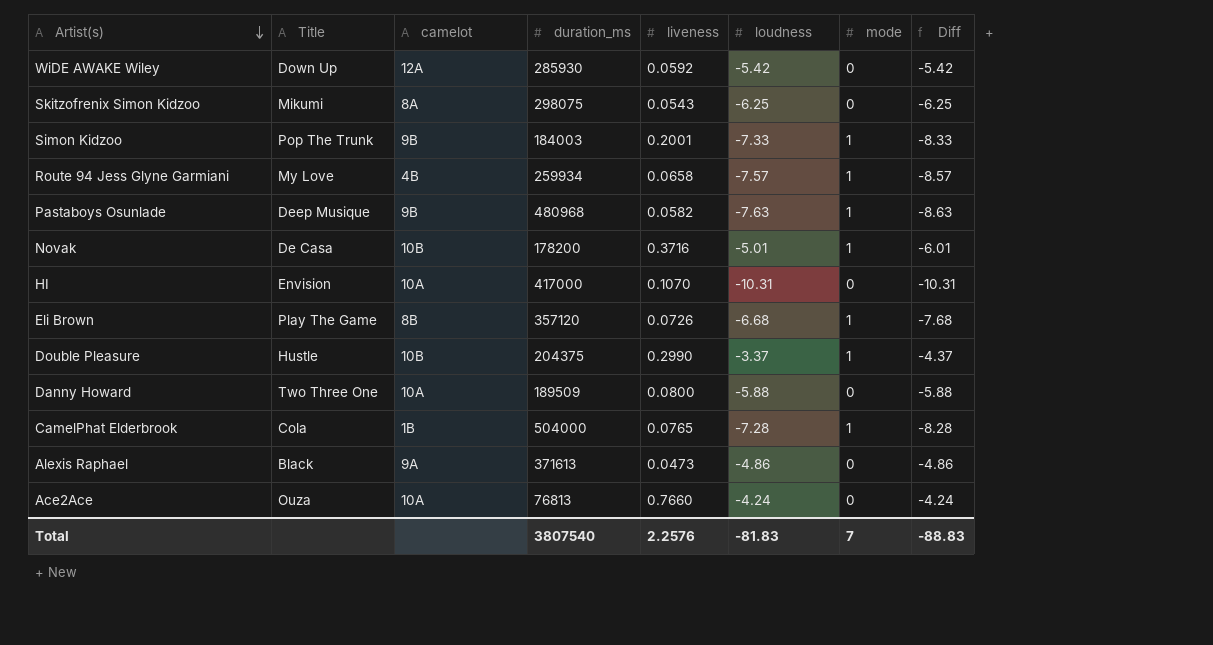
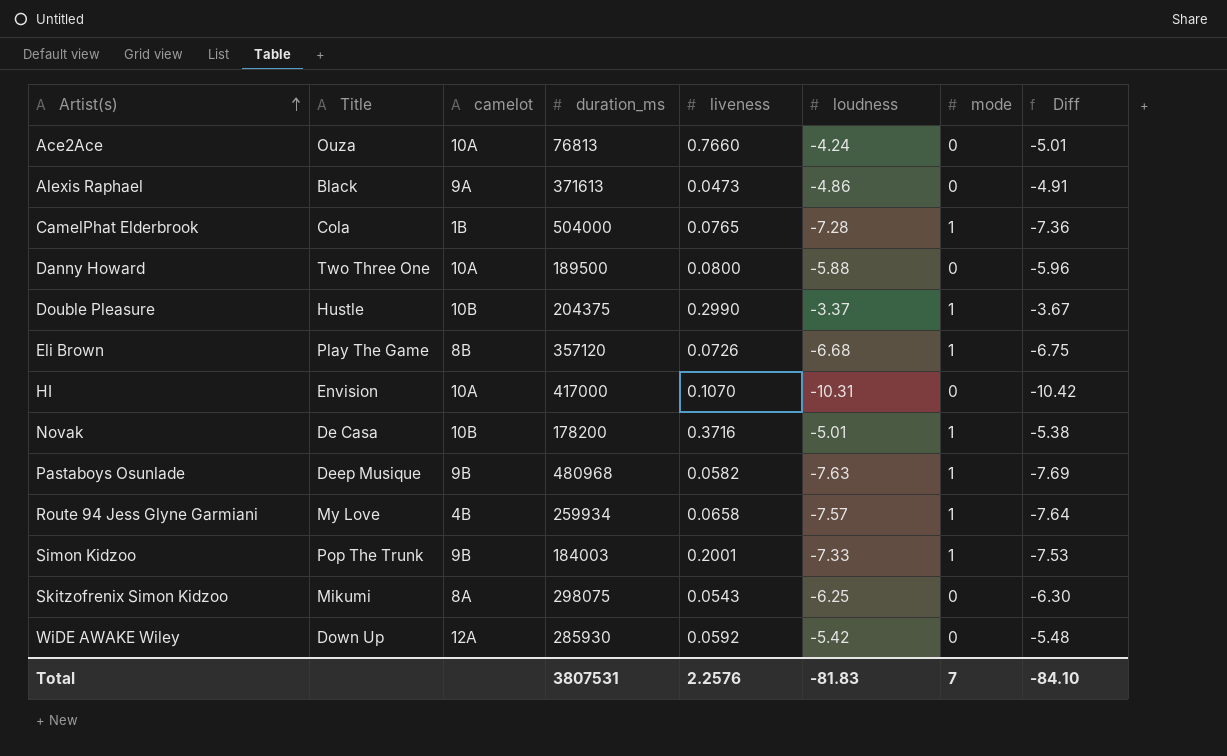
row order: Artist(s) descending -> Artist(s) ascending
column Diff | formula: [loudness] - [mode] -> [loudness] - [liveness]
Danny Howard | duration_ms: 189509 -> 189500
Total | duration_ms: 3807540 -> 3807531
Total | Diff: -88.83 -> -84.10

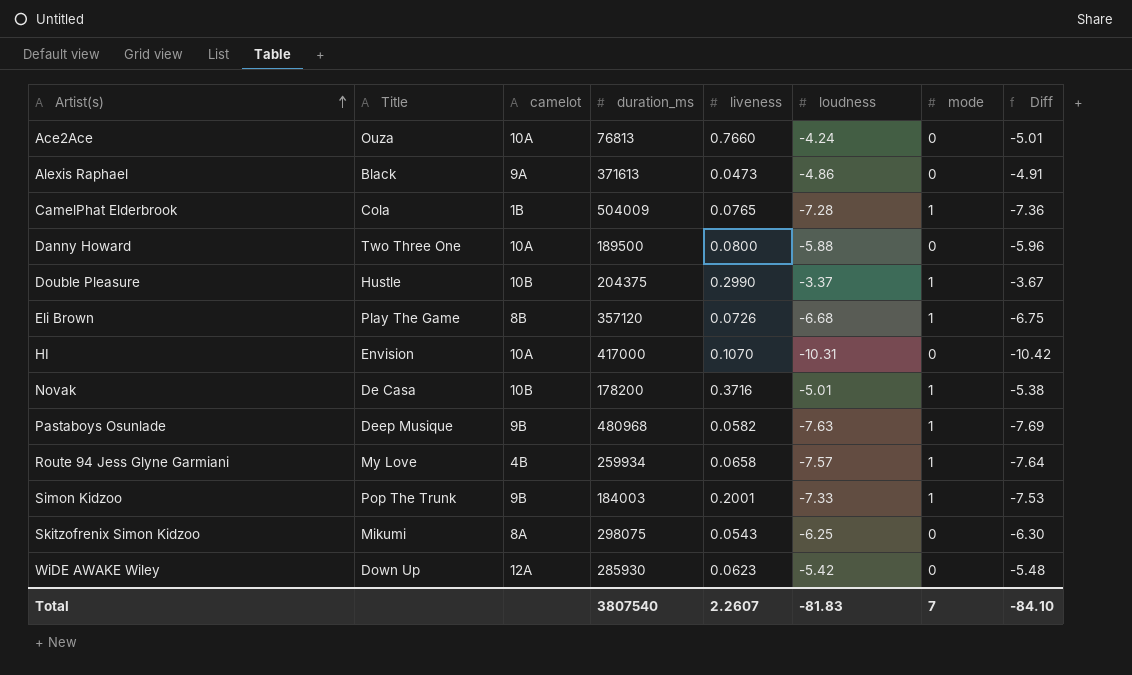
CamelPhat Elderbrook | duration_ms: 504000 -> 504009
WiDE AWAKE Wiley | liveness: 0.0592 -> 0.0623
Total | duration_ms: 3807531 -> 3807540
Total | liveness: 2.2576 -> 2.2607

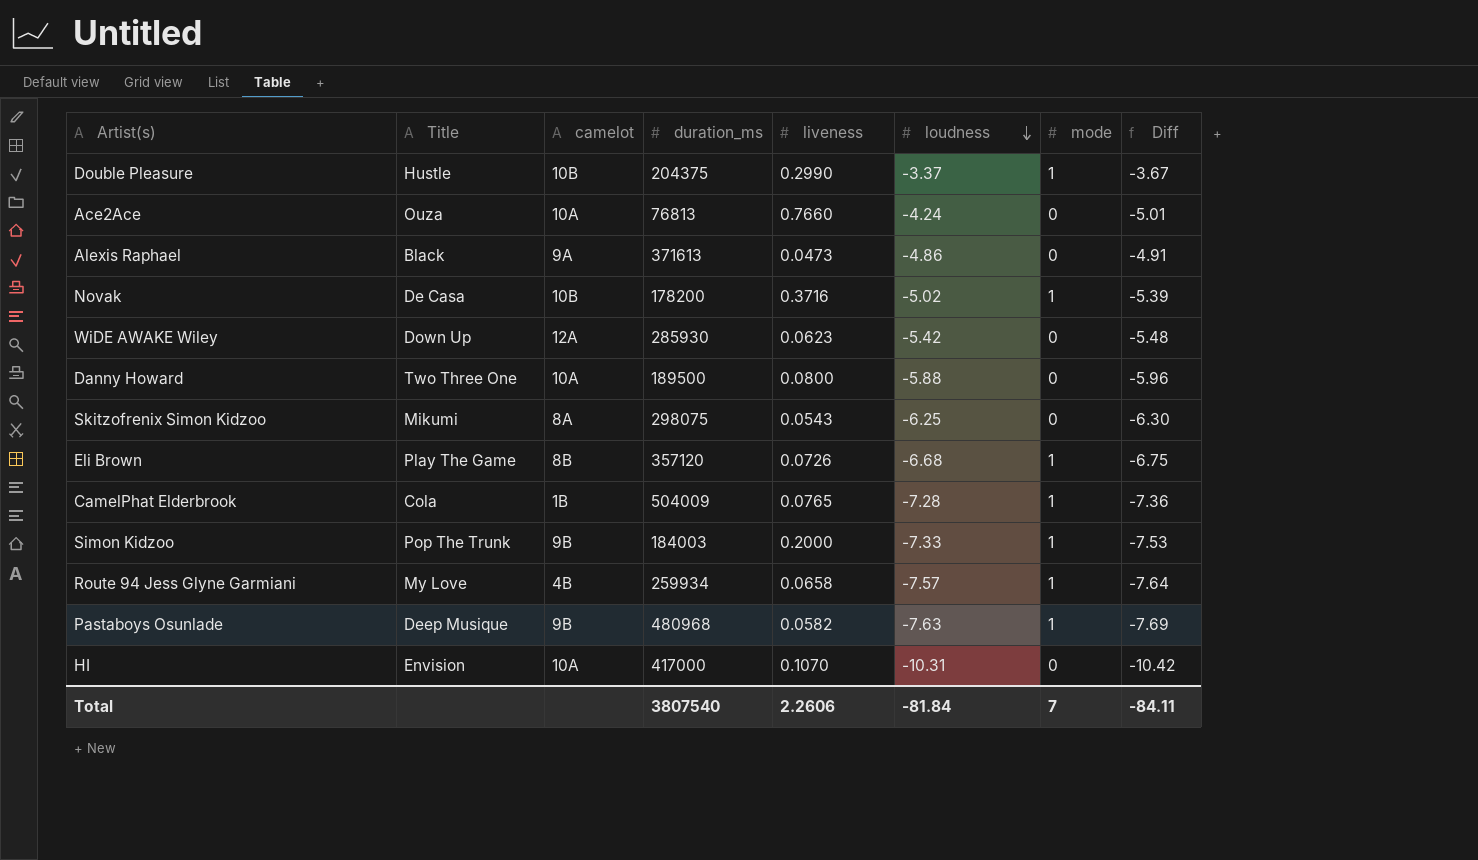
row order: Artist(s) ascending -> loudness descending
Novak | loudness: -5.01 -> -5.02
Novak | Diff: -5.38 -> -5.39
Simon Kidzoo | liveness: 0.2001 -> 0.2000
Total | liveness: 2.2607 -> 2.2606
Total | loudness: -81.83 -> -81.84
Total | Diff: -84.10 -> -84.11

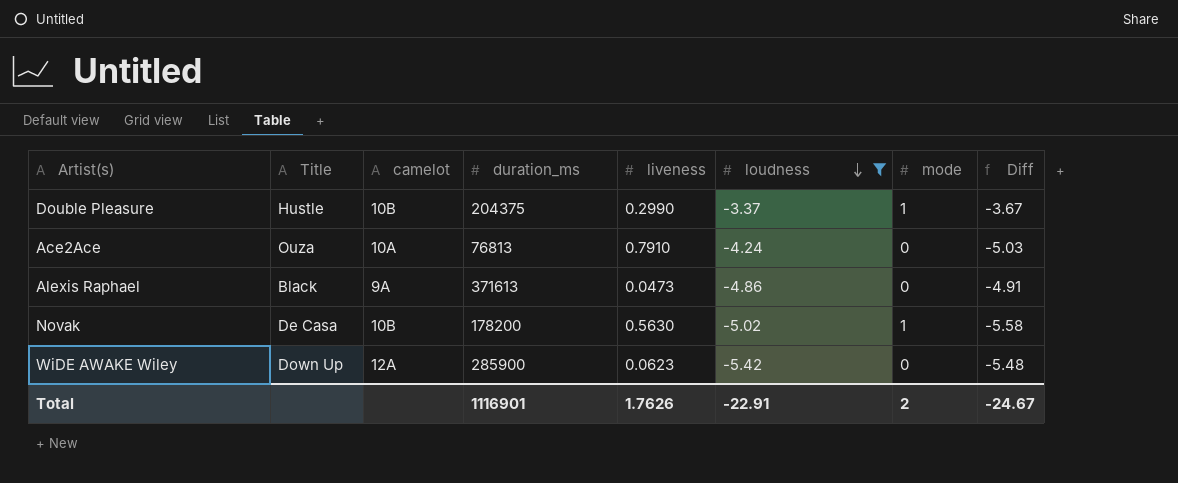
filter: none -> loudness >= -5.42
Ace2Ace | liveness: 0.7660 -> 0.7910
Ace2Ace | Diff: -5.01 -> -5.03
Novak | liveness: 0.3716 -> 0.5630
Novak | Diff: -5.39 -> -5.58
WiDE AWAKE Wiley | duration_ms: 285930 -> 285900
Total | duration_ms: 3807540 -> 1116901
Total | liveness: 2.2606 -> 1.7626
Total | loudness: -81.84 -> -22.91
Total | mode: 7 -> 2
Total | Diff: -84.11 -> -24.67

